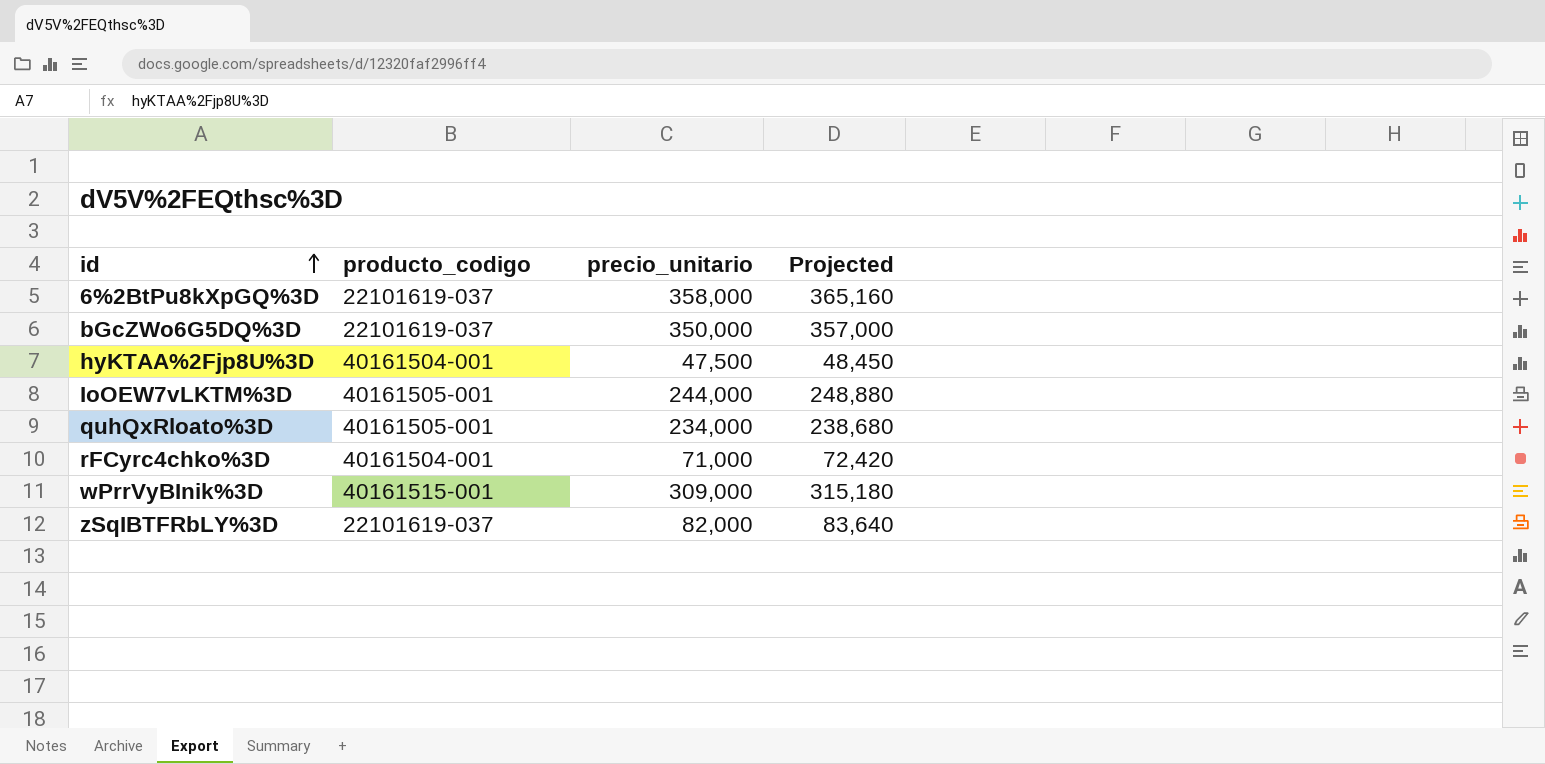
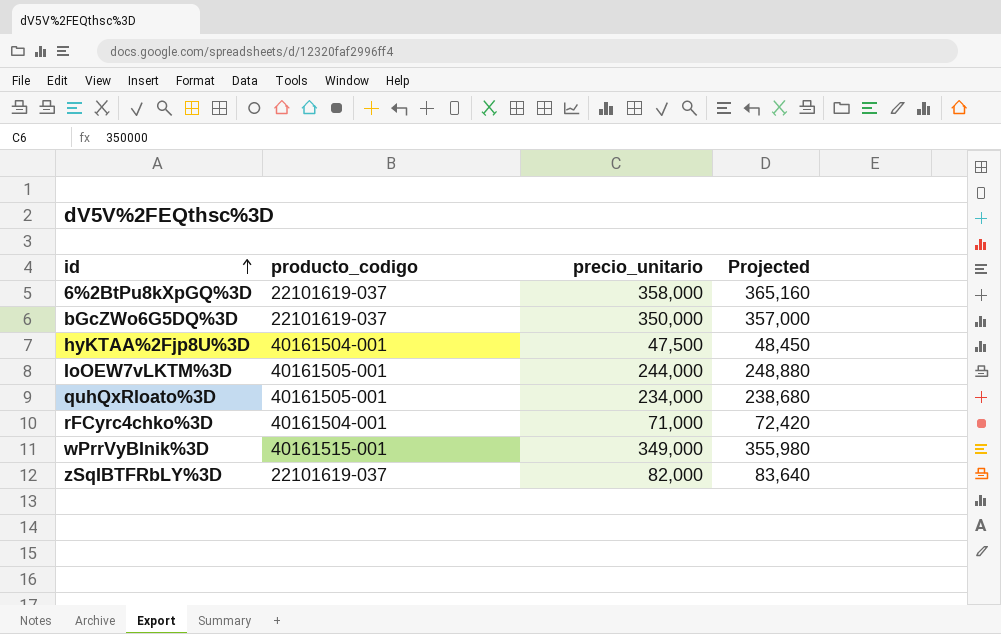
wPrrVyBInik%3D | precio_unitario: 309,000 -> 349,000
wPrrVyBInik%3D | Projected: 315,180 -> 355,980

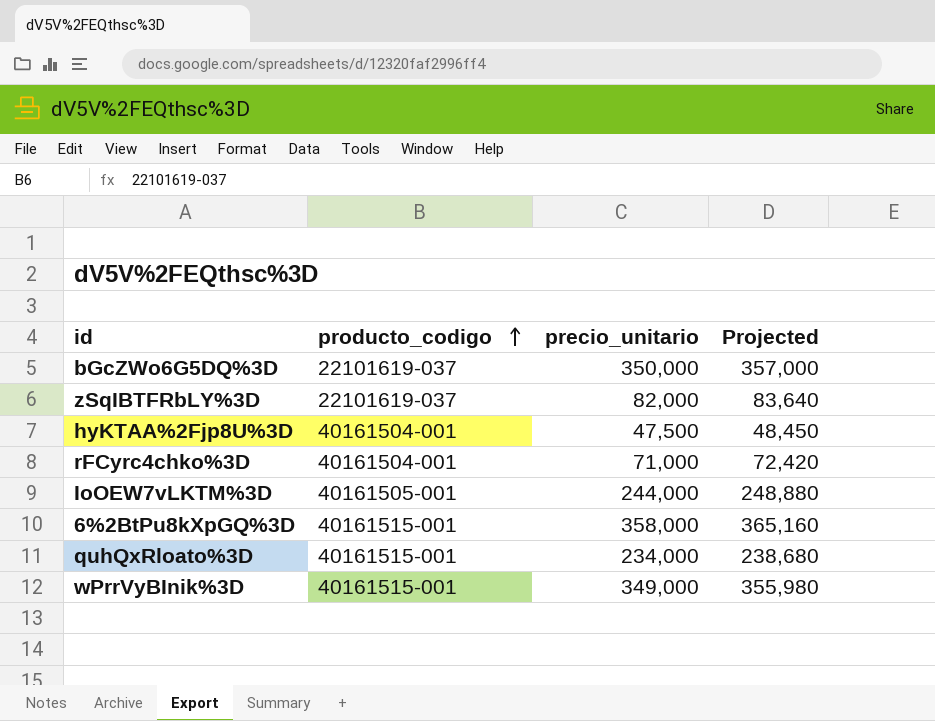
row order: id ascending -> producto_codigo ascending
6%2BtPu8kXpGQ%3D | producto_codigo: 22101619-037 -> 40161515-001
quhQxRloato%3D | producto_codigo: 40161505-001 -> 40161515-001

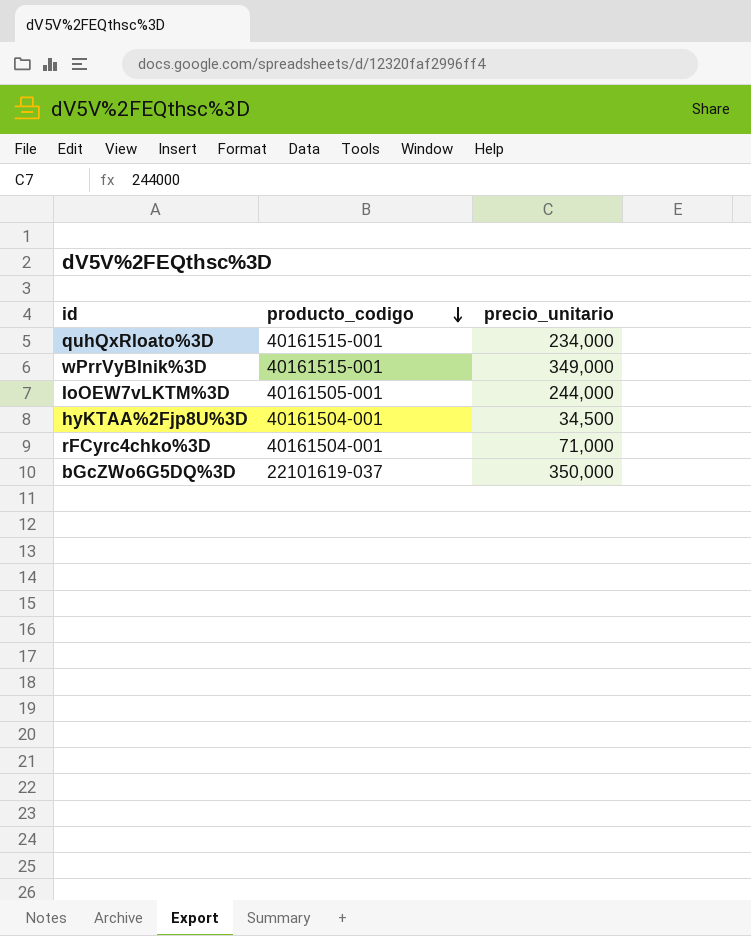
row order: producto_codigo ascending -> producto_codigo descending
column Projected | formula: [precio_unitario] * 1.02 -> none
row zSqIBTFRbLY%3D: 22101619-037 | 82,000 | 83,640 -> none
row 6%2BtPu8kXpGQ%3D: 40161515-001 | 358,000 | 365,160 -> none
hyKTAA%2Fjp8U%3D | precio_unitario: 47,500 -> 34,500

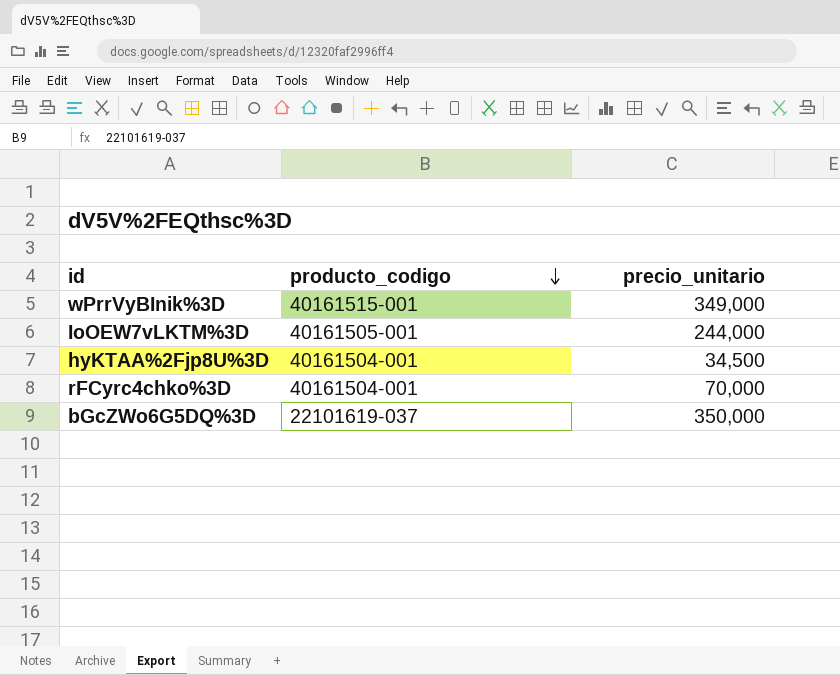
row quhQxRloato%3D: 40161515-001 | 234,000 -> none
rFCyrc4chko%3D | precio_unitario: 71,000 -> 70,000

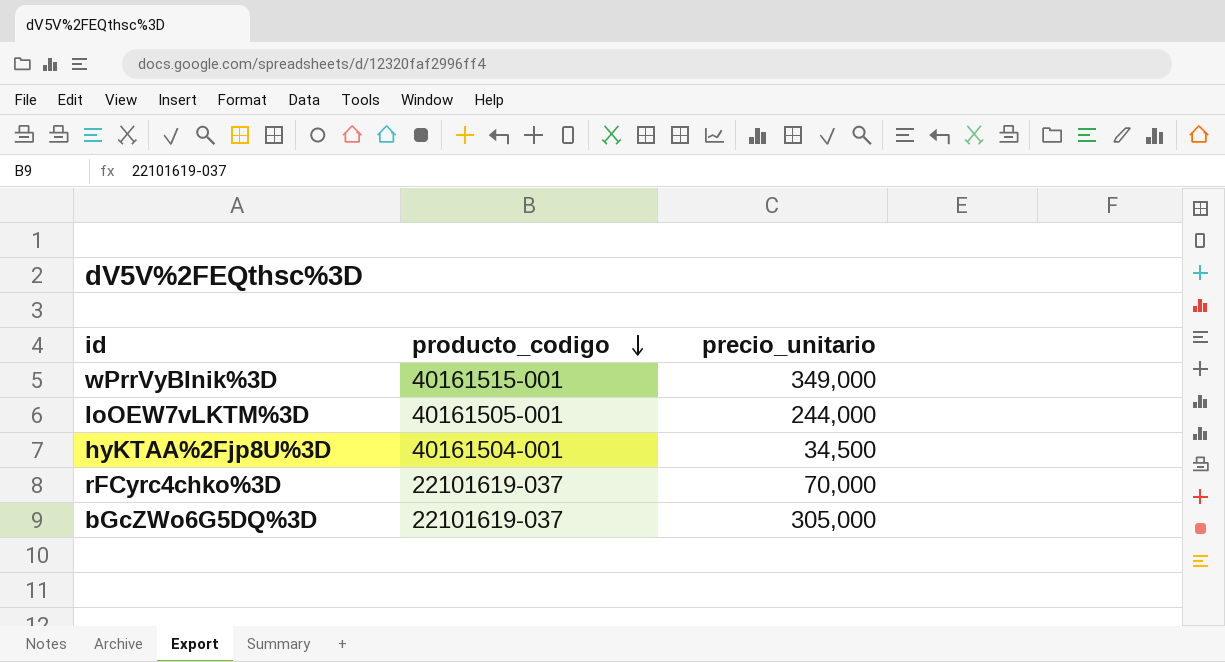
rFCyrc4chko%3D | producto_codigo: 40161504-001 -> 22101619-037
bGcZWo6G5DQ%3D | precio_unitario: 350,000 -> 305,000

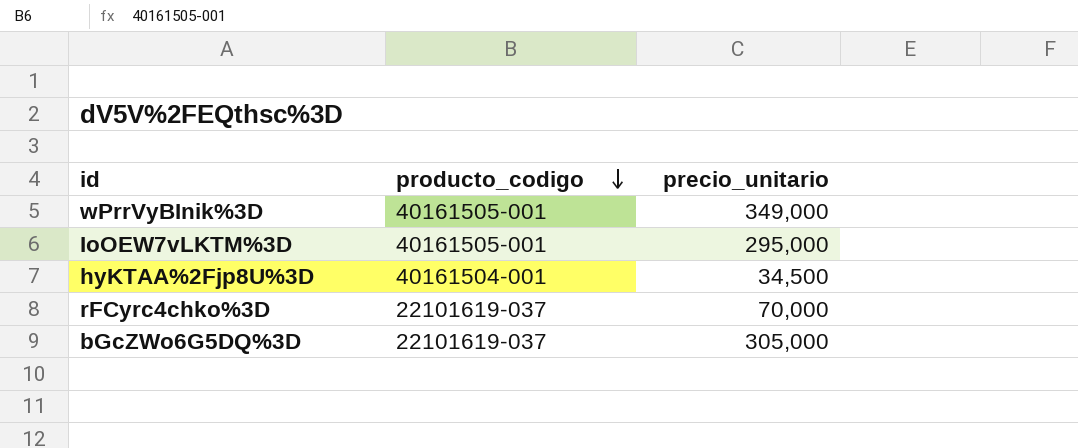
wPrrVyBInik%3D | producto_codigo: 40161515-001 -> 40161505-001
IoOEW7vLKTM%3D | precio_unitario: 244,000 -> 295,000

